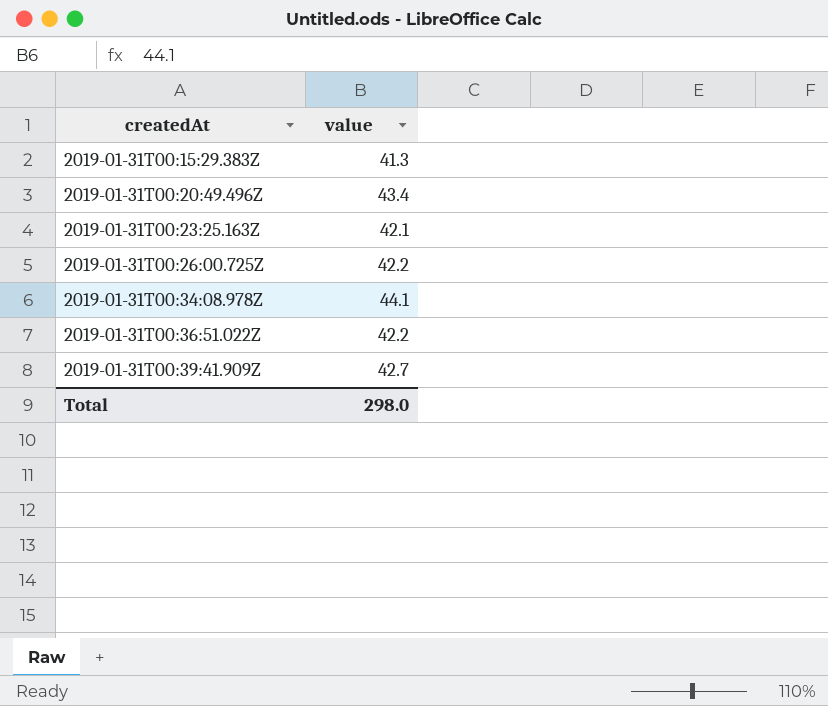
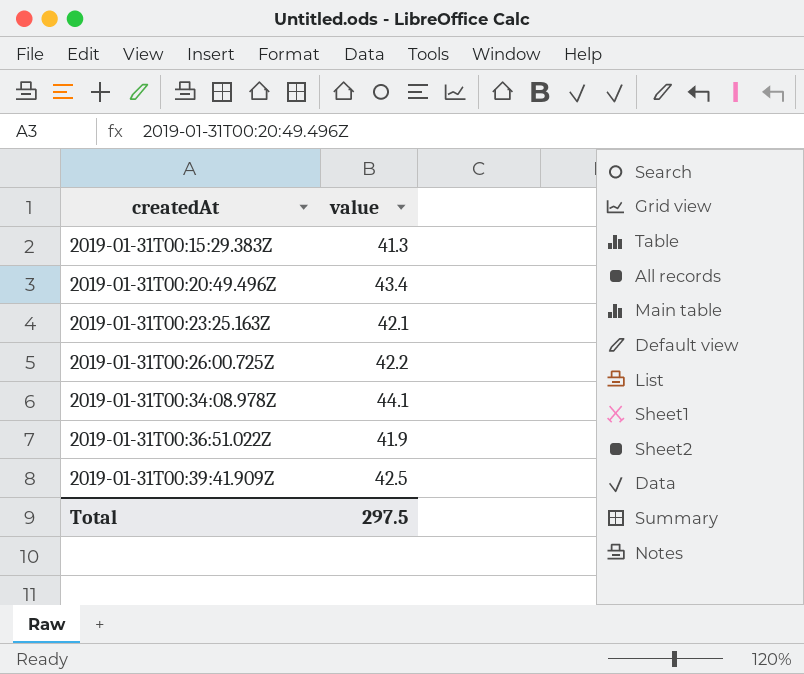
2019-01-31T00:36:51.022Z | value: 42.2 -> 41.9
2019-01-31T00:39:41.909Z | value: 42.7 -> 42.5
Total | value: 298.0 -> 297.5

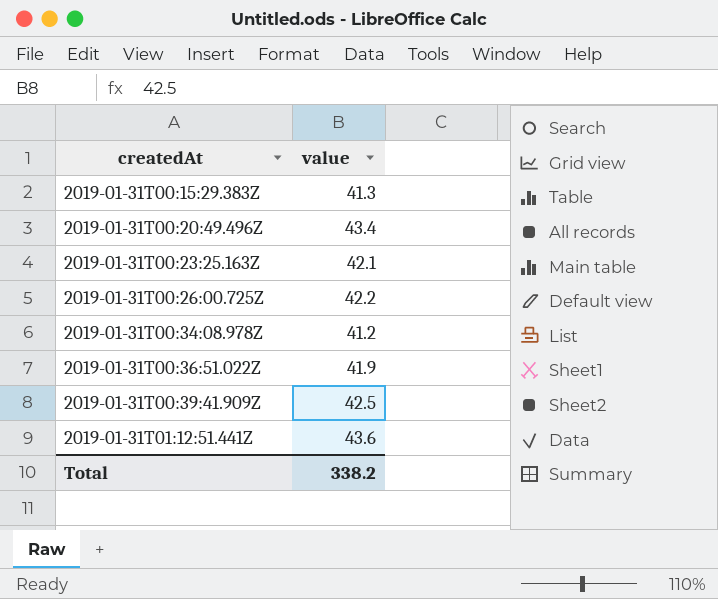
2019-01-31T00:34:08.978Z | value: 44.1 -> 41.2
row 2019-01-31T01:12:51.441Z: none -> 43.6
Total | value: 297.5 -> 338.2

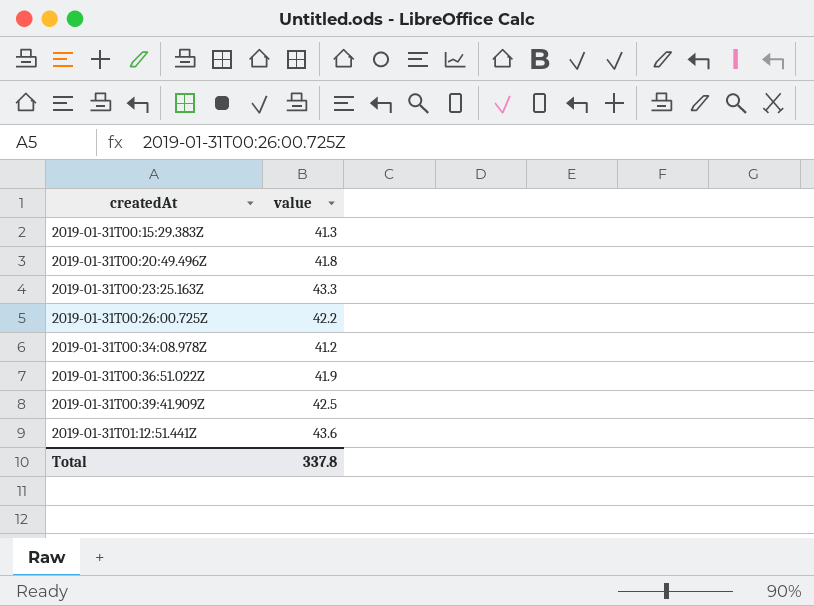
2019-01-31T00:20:49.496Z | value: 43.4 -> 41.8
2019-01-31T00:23:25.163Z | value: 42.1 -> 43.3
Total | value: 338.2 -> 337.8

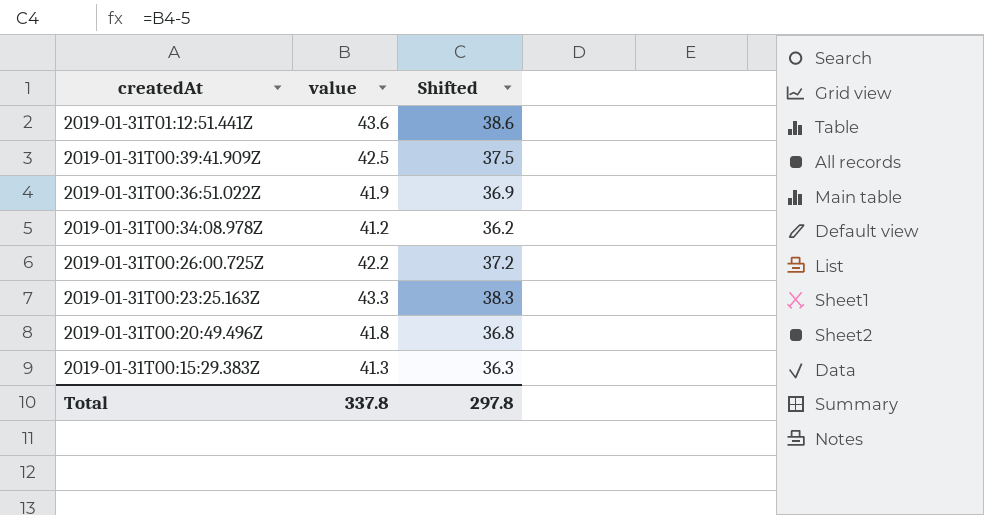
row order: createdAt ascending -> createdAt descending
column Shifted | formula: none -> [value] - 5

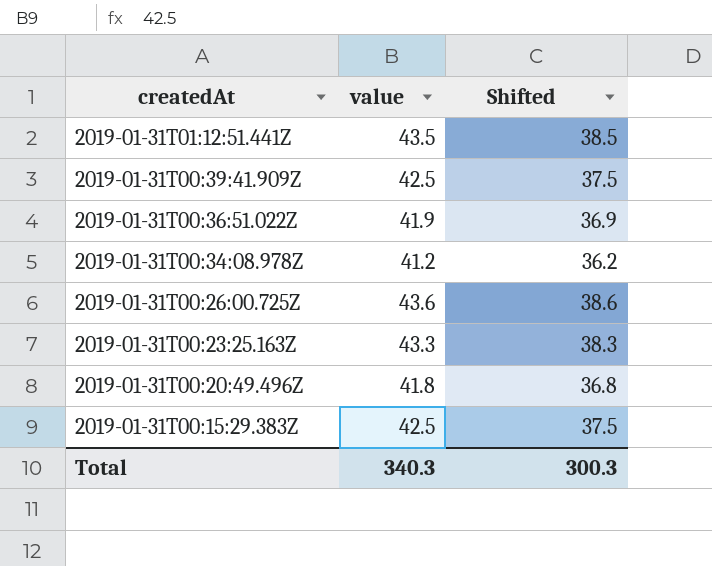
2019-01-31T01:12:51.441Z | value: 43.6 -> 43.5
2019-01-31T01:12:51.441Z | Shifted: 38.6 -> 38.5
2019-01-31T00:26:00.725Z | value: 42.2 -> 43.6
2019-01-31T00:26:00.725Z | Shifted: 37.2 -> 38.6
2019-01-31T00:15:29.383Z | value: 41.3 -> 42.5
2019-01-31T00:15:29.383Z | Shifted: 36.3 -> 37.5
Total | value: 337.8 -> 340.3
Total | Shifted: 297.8 -> 300.3

